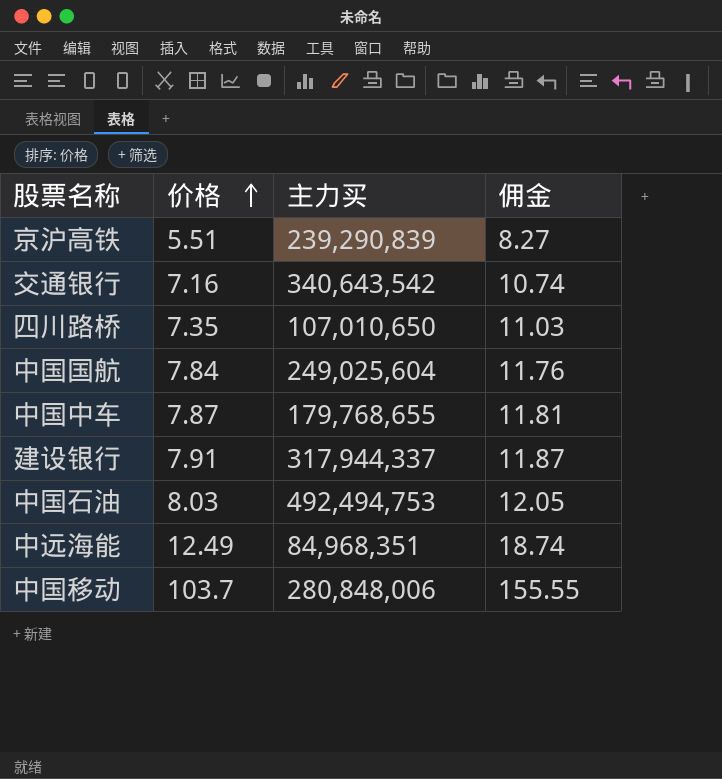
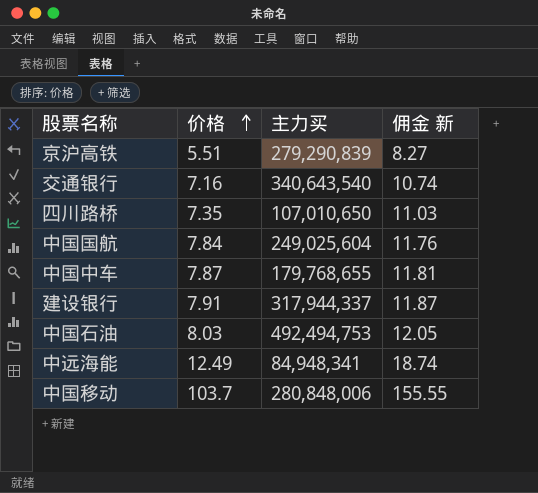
column name: 佣金 -> 佣金 新
京沪高铁 | 主力买: 239,290,839 -> 279,290,839
交通银行 | 主力买: 340,643,542 -> 340,643,540
中远海能 | 主力买: 84,968,351 -> 84,948,341

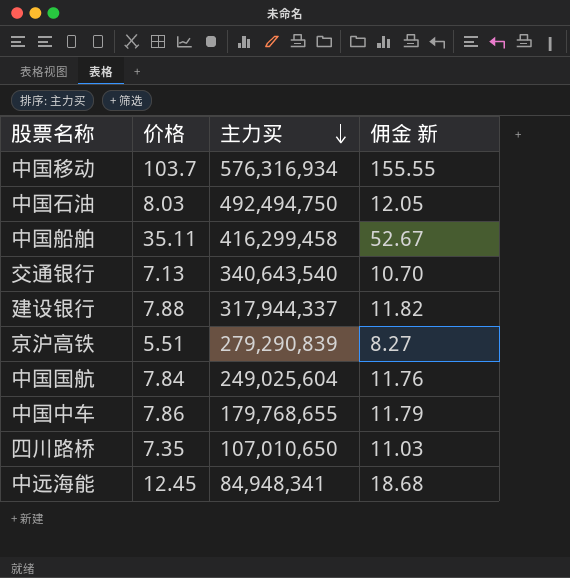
row order: 价格 ascending -> 主力买 descending
中国移动 | 主力买: 280,848,006 -> 576,316,934
中国石油 | 主力买: 492,494,753 -> 492,494,750
row 中国船舶: none -> 35.11 | 416,299,458 | 52.67
交通银行 | 价格: 7.16 -> 7.13
交通银行 | 佣金 新: 10.74 -> 10.70
建设银行 | 价格: 7.91 -> 7.88
建设银行 | 佣金 新: 11.87 -> 11.82
中国中车 | 价格: 7.87 -> 7.86
中国中车 | 佣金 新: 11.81 -> 11.79
中远海能 | 价格: 12.49 -> 12.45
中远海能 | 佣金 新: 18.74 -> 18.68

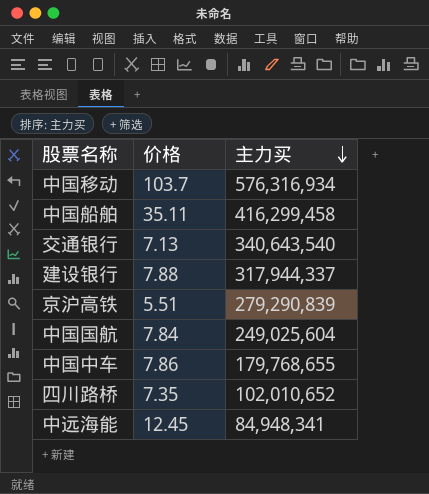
column 佣金 新 | formula: [价格] * 1.5 -> none
row 中国石油: 8.03 | 492,494,750 | 12.05 -> none
四川路桥 | 主力买: 107,010,650 -> 102,010,652

